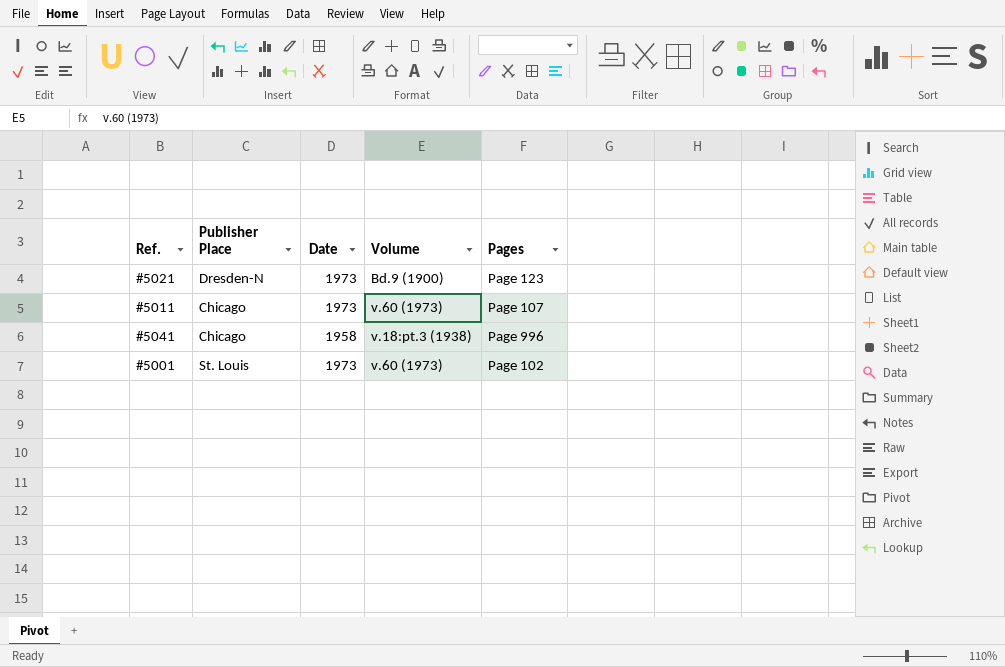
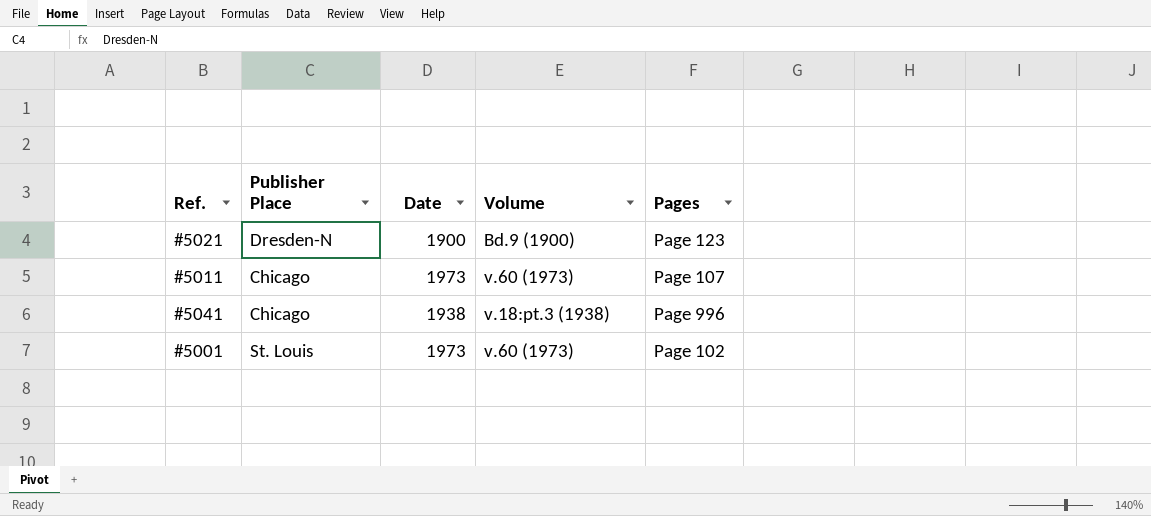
#5021 | Date: 1973 -> 1900
#5041 | Date: 1958 -> 1938

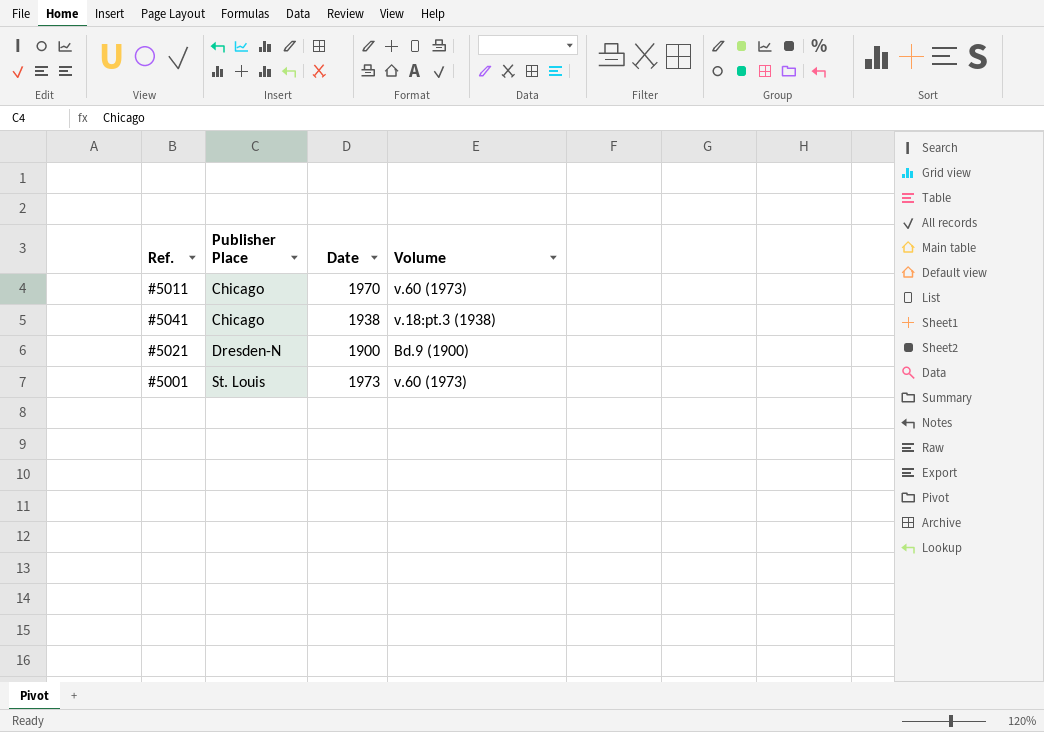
row order: none -> Publisher Place ascending
column Pages | position: 5 -> none
#5011 | Date: 1973 -> 1970

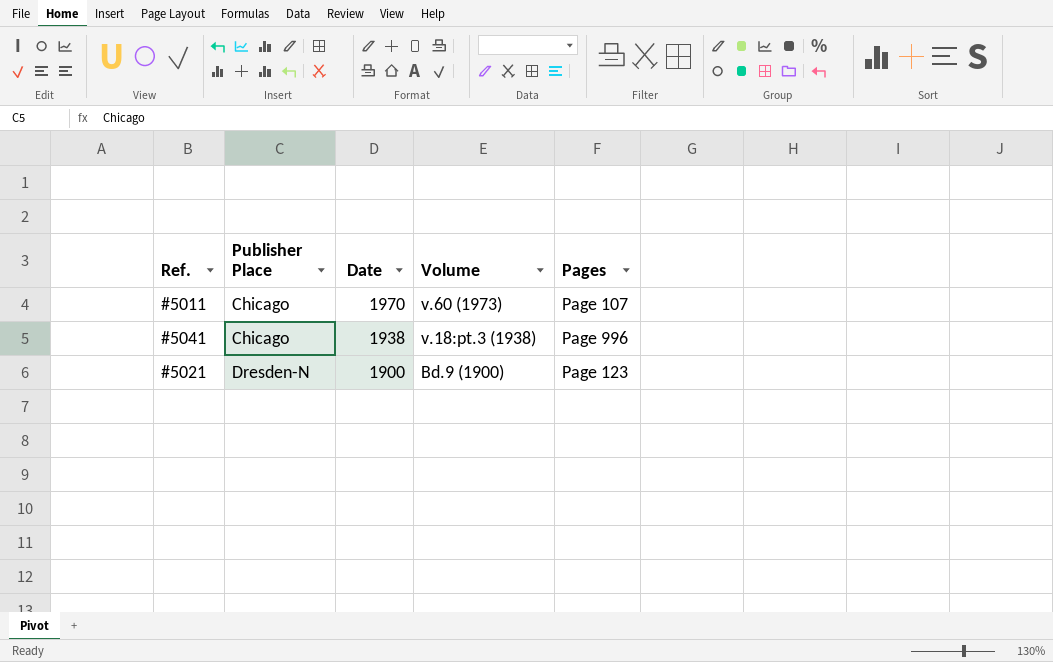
column Pages | position: none -> 5
row #5001: St. Louis | 1973 | v.60 (1973) -> none

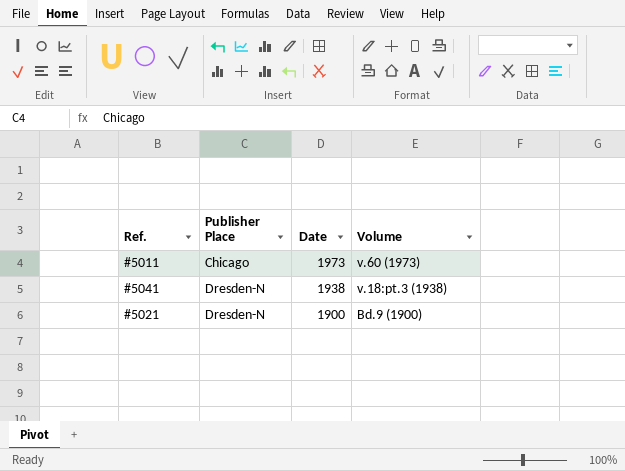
column Pages | position: 5 -> none
#5011 | Date: 1970 -> 1973
#5041 | Publisher Place: Chicago -> Dresden-N

